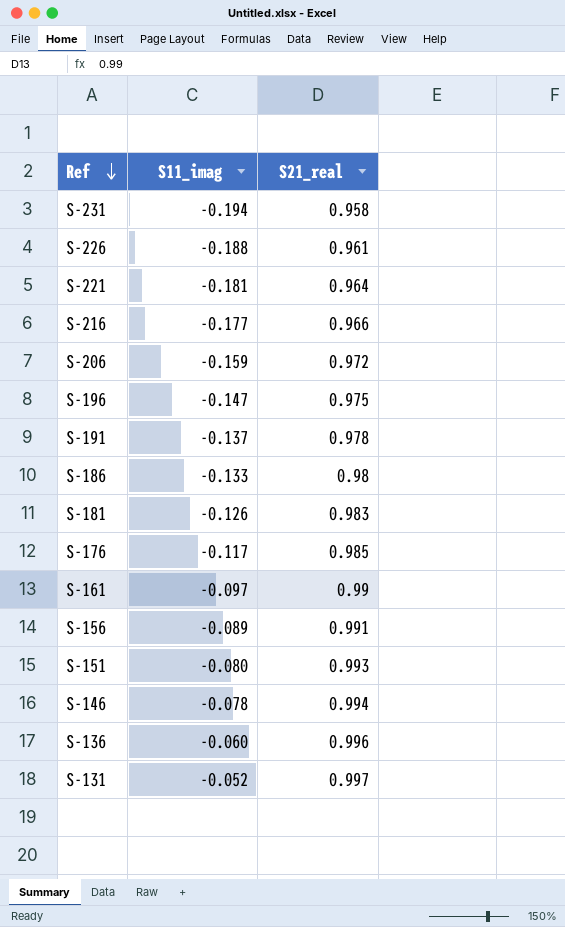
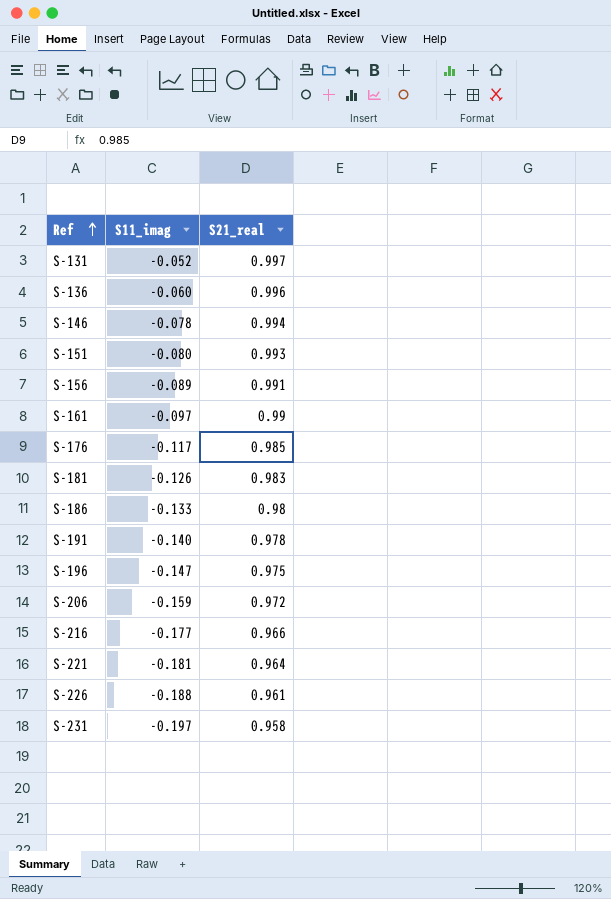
row order: Ref descending -> Ref ascending
S-191 | S11_imag: -0.137 -> -0.140
S-231 | S11_imag: -0.194 -> -0.197

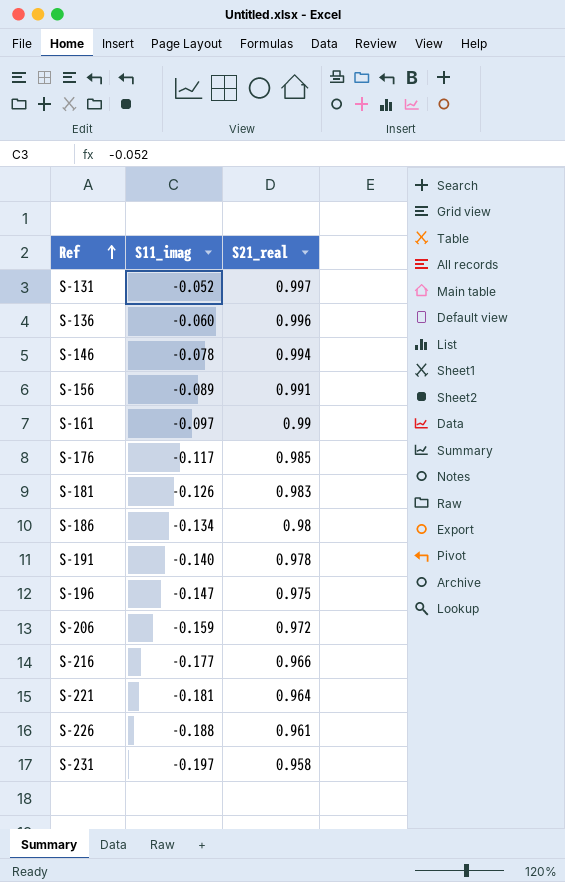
row S-151: -0.080 | 0.993 -> none
S-186 | S11_imag: -0.133 -> -0.134

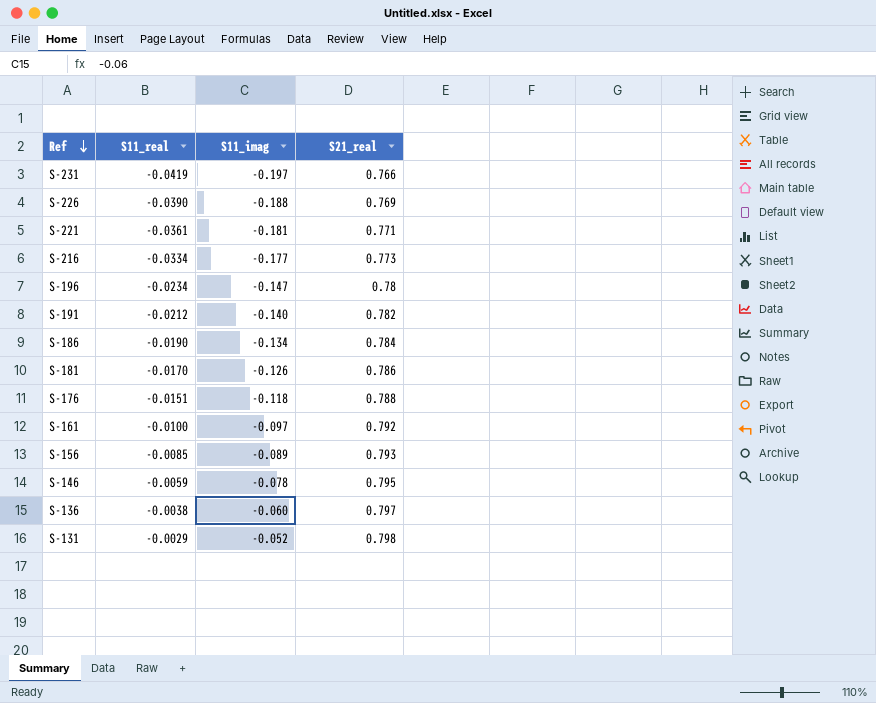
row order: Ref ascending -> Ref descending
column S11_real | position: none -> 2
row S-206: -0.159 | 0.972 -> none
S-231 | S21_real: 0.958 -> 0.766
S-226 | S21_real: 0.961 -> 0.769
S-221 | S21_real: 0.964 -> 0.771
S-216 | S21_real: 0.966 -> 0.773
S-196 | S21_real: 0.975 -> 0.78
S-191 | S21_real: 0.978 -> 0.782
S-186 | S21_real: 0.98 -> 0.784
S-181 | S21_real: 0.983 -> 0.786
S-176 | S11_imag: -0.117 -> -0.118
S-176 | S21_real: 0.985 -> 0.788
S-161 | S21_real: 0.99 -> 0.792
S-156 | S21_real: 0.991 -> 0.793
S-146 | S21_real: 0.994 -> 0.795
S-136 | S21_real: 0.996 -> 0.797
S-131 | S21_real: 0.997 -> 0.798

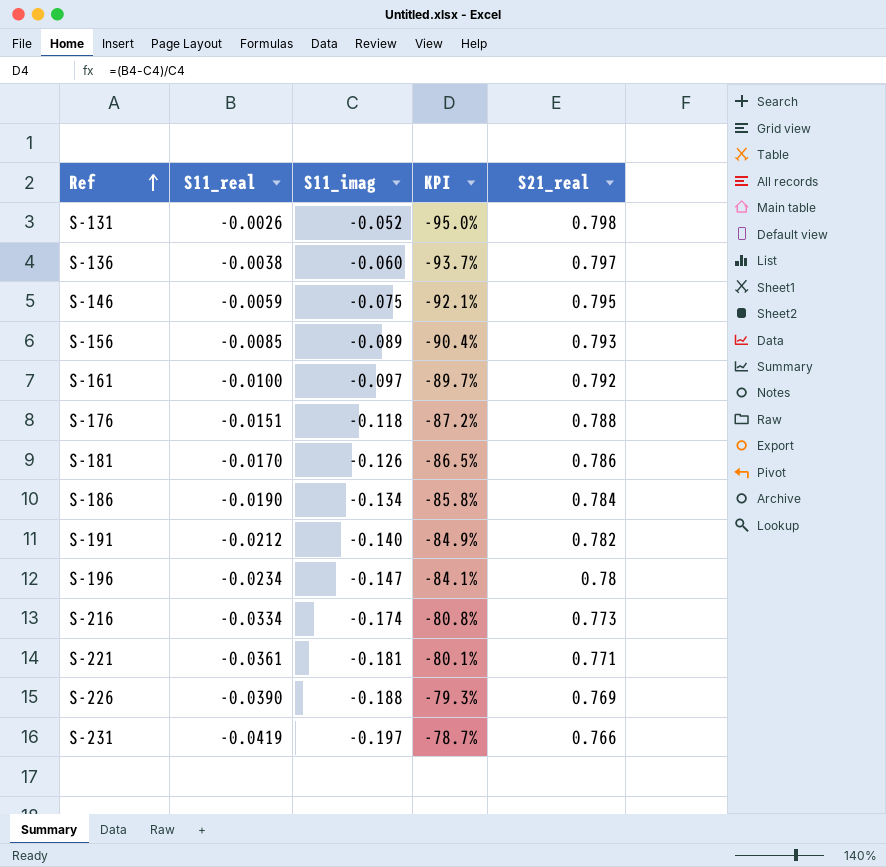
row order: Ref descending -> Ref ascending
column KPI | formula: none -> ([S11_real] - [S11_imag]) / [S11_imag]
S-131 | S11_real: -0.0029 -> -0.0026
S-146 | S11_imag: -0.078 -> -0.075
S-216 | S11_imag: -0.177 -> -0.174

